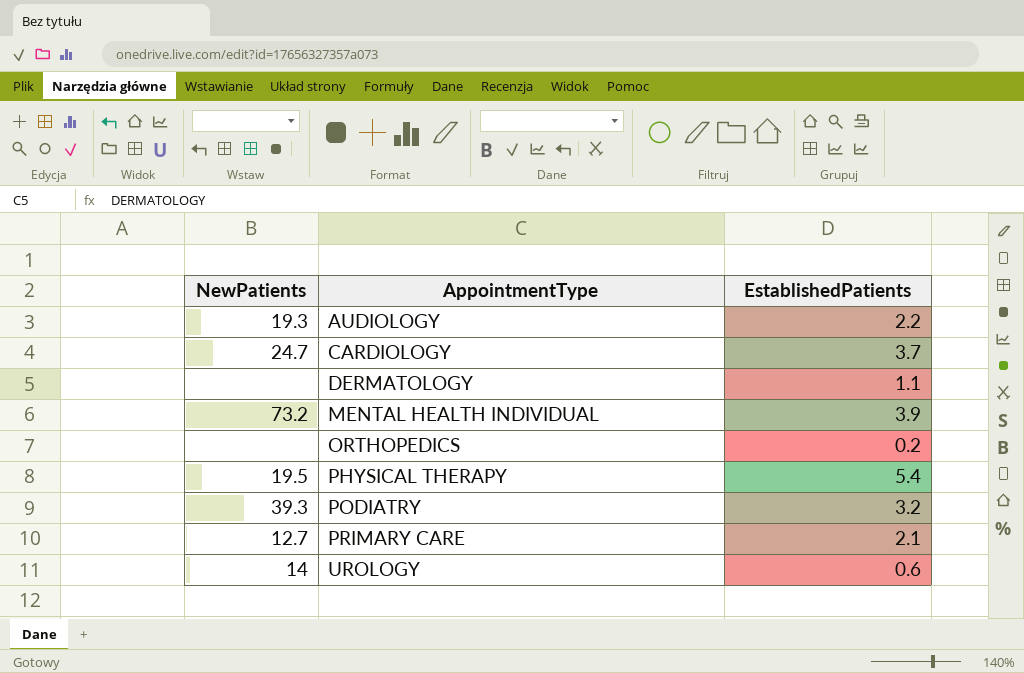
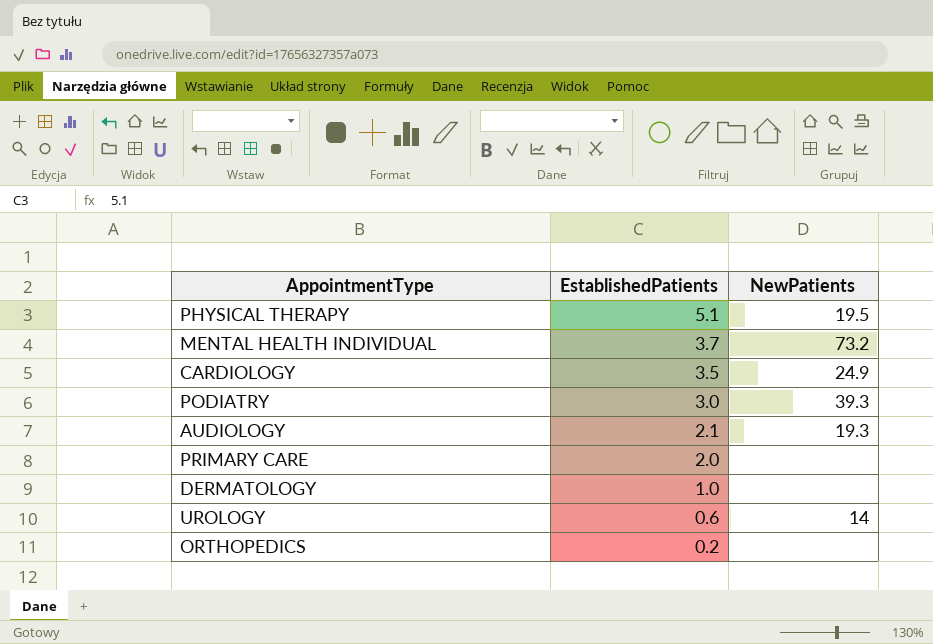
row order: AppointmentType ascending -> EstablishedPatients descending
column NewPatients | position: 1 -> 3
PHYSICAL THERAPY | EstablishedPatients: 5.4 -> 5.1
MENTAL HEALTH INDIVIDUAL | EstablishedPatients: 3.9 -> 3.7
CARDIOLOGY | EstablishedPatients: 3.7 -> 3.5
CARDIOLOGY | NewPatients: 24.7 -> 24.9
PODIATRY | EstablishedPatients: 3.2 -> 3.0
AUDIOLOGY | EstablishedPatients: 2.2 -> 2.1
PRIMARY CARE | EstablishedPatients: 2.1 -> 2.0
PRIMARY CARE | NewPatients: 12.7 -> none
DERMATOLOGY | EstablishedPatients: 1.1 -> 1.0

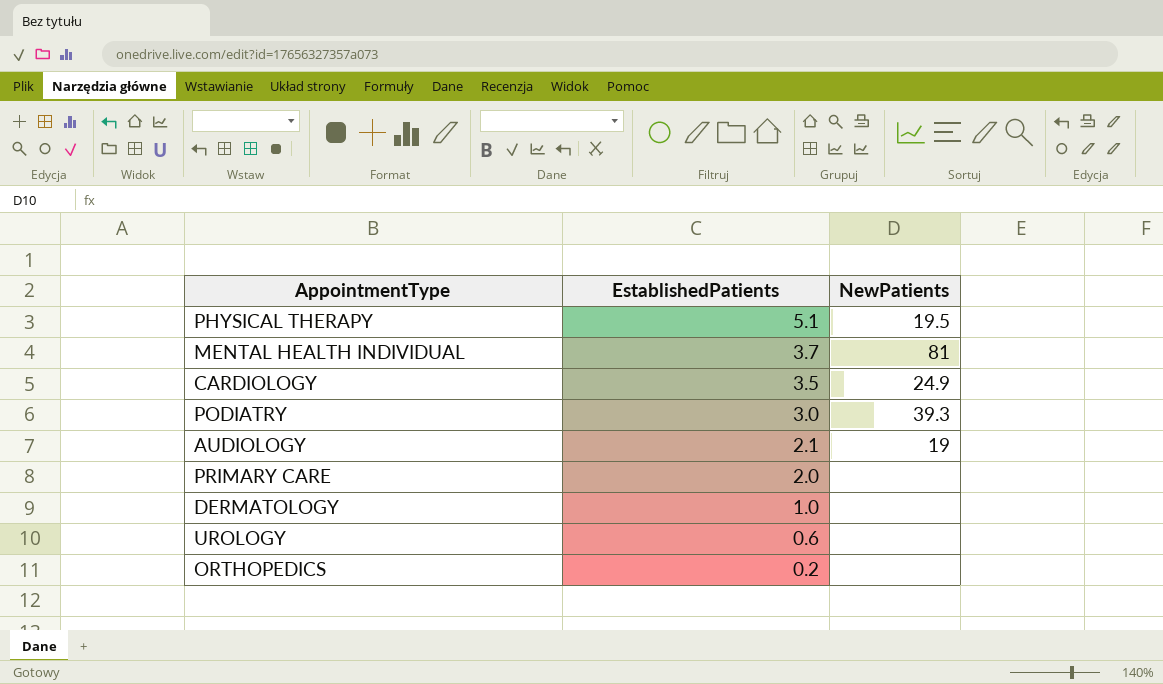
MENTAL HEALTH INDIVIDUAL | NewPatients: 73.2 -> 81
AUDIOLOGY | NewPatients: 19.3 -> 19
UROLOGY | NewPatients: 14 -> none

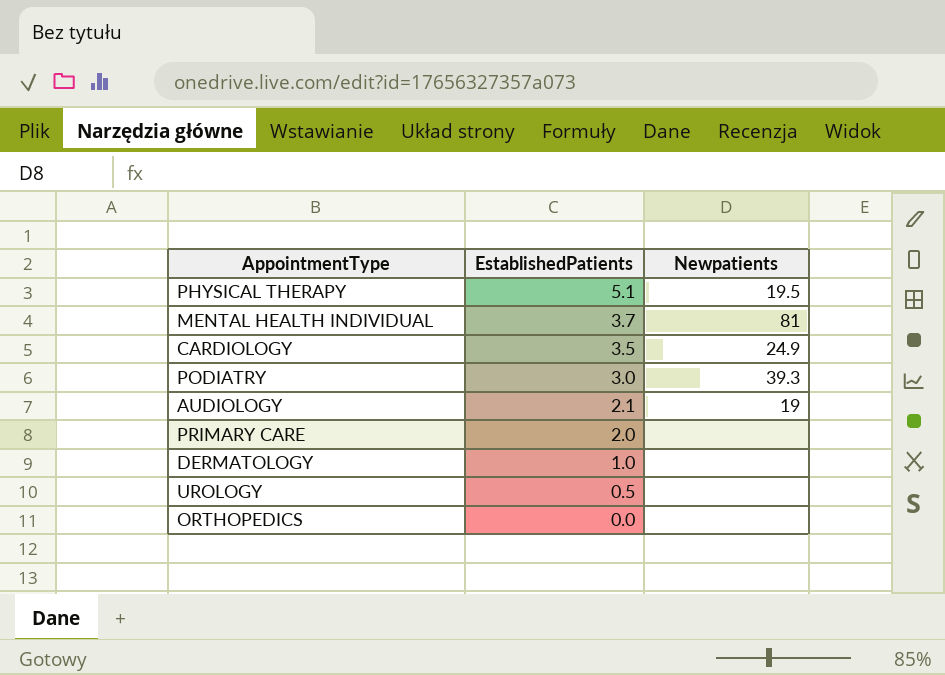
column name: NewPatients -> Newpatients
UROLOGY | EstablishedPatients: 0.6 -> 0.5
ORTHOPEDICS | EstablishedPatients: 0.2 -> 0.0

